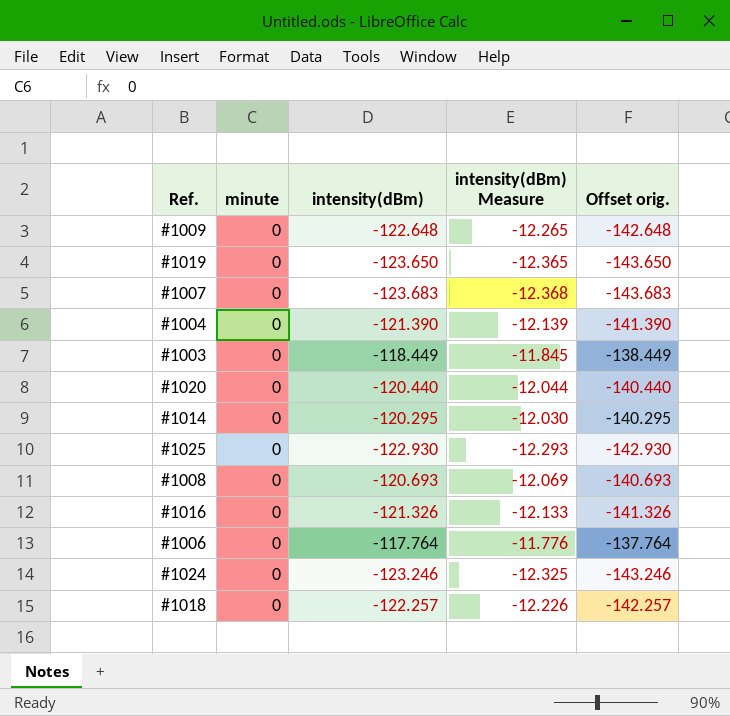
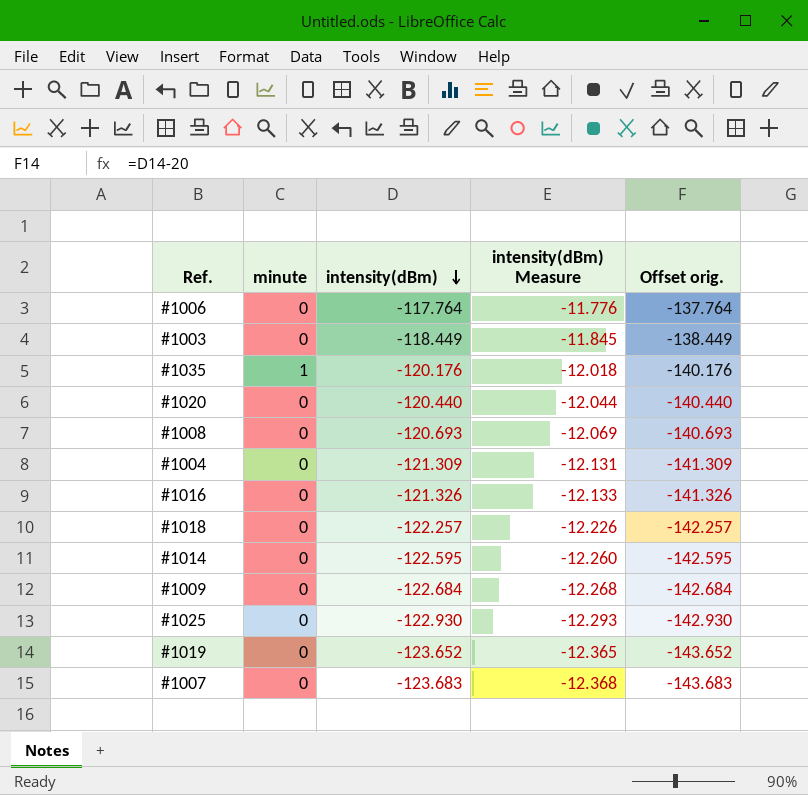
row order: none -> intensity(dBm) descending
row #1024: 0 | -123.246 | -12.325 | -143.246 -> none
row #1035: none -> 1 | -120.176 | -12.018 | -140.176
#1004 | intensity(dBm): -121.390 -> -121.309
#1004 | intensity(dBm) Measure: -12.139 -> -12.131
#1004 | Offset orig.: -141.390 -> -141.309
#1014 | intensity(dBm): -120.295 -> -122.595
#1014 | intensity(dBm) Measure: -12.030 -> -12.260
#1014 | Offset orig.: -140.295 -> -142.595
#1009 | intensity(dBm): -122.648 -> -122.684
#1009 | intensity(dBm) Measure: -12.265 -> -12.268
#1009 | Offset orig.: -142.648 -> -142.684
#1019 | intensity(dBm): -123.650 -> -123.652
#1019 | Offset orig.: -143.650 -> -143.652

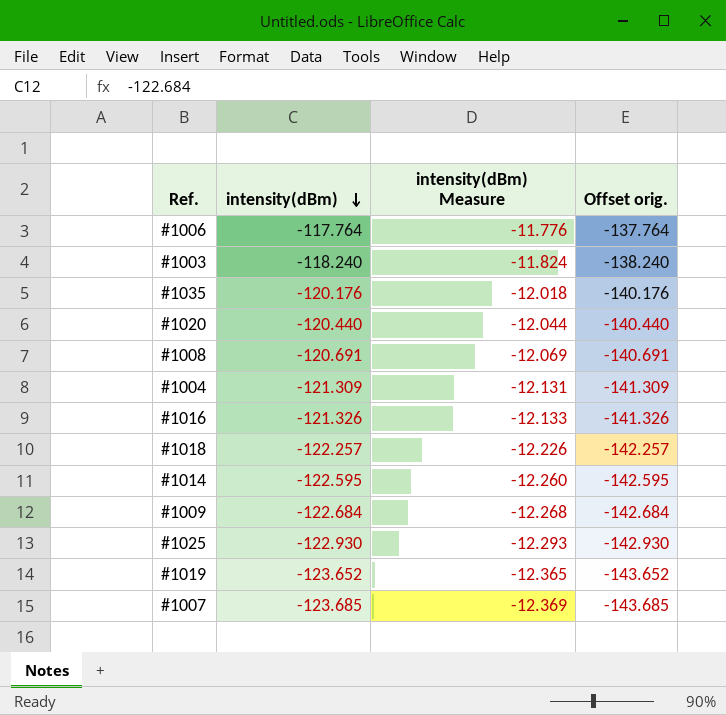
column minute | position: 2 -> none
#1003 | intensity(dBm): -118.449 -> -118.240
#1003 | intensity(dBm) Measure: -11.845 -> -11.824
#1003 | Offset orig.: -138.449 -> -138.240
#1008 | intensity(dBm): -120.693 -> -120.691
#1008 | Offset orig.: -140.693 -> -140.691
#1007 | intensity(dBm): -123.683 -> -123.685
#1007 | intensity(dBm) Measure: -12.368 -> -12.369
#1007 | Offset orig.: -143.683 -> -143.685

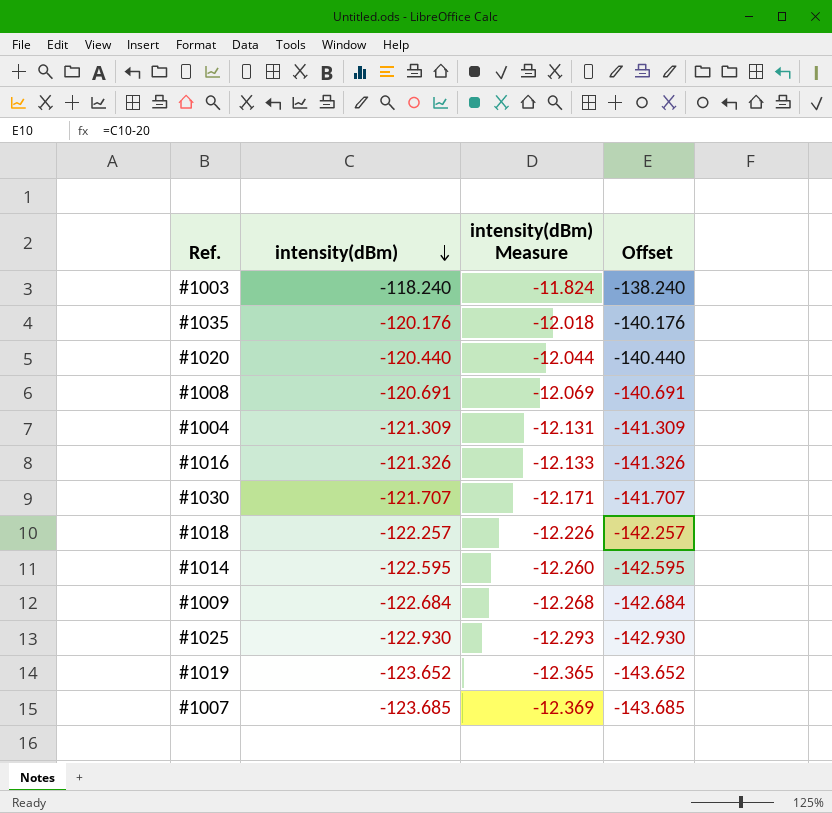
column name: Offset orig. -> Offset
row #1006: -117.764 | -11.776 | -137.764 -> none
row #1030: none -> -121.707 | -12.171 | -141.707

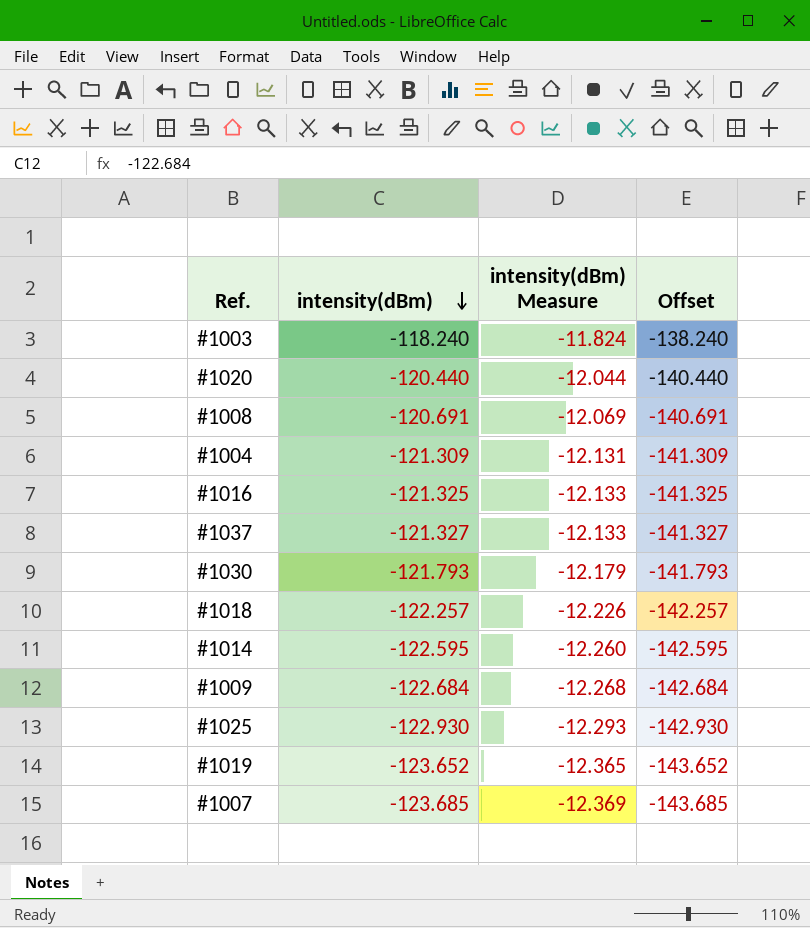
row #1035: -120.176 | -12.018 | -140.176 -> none
#1016 | intensity(dBm): -121.326 -> -121.325
#1016 | Offset: -141.326 -> -141.325
row #1037: none -> -121.327 | -12.133 | -141.327
#1030 | intensity(dBm): -121.707 -> -121.793
#1030 | intensity(dBm) Measure: -12.171 -> -12.179
#1030 | Offset: -141.707 -> -141.793

